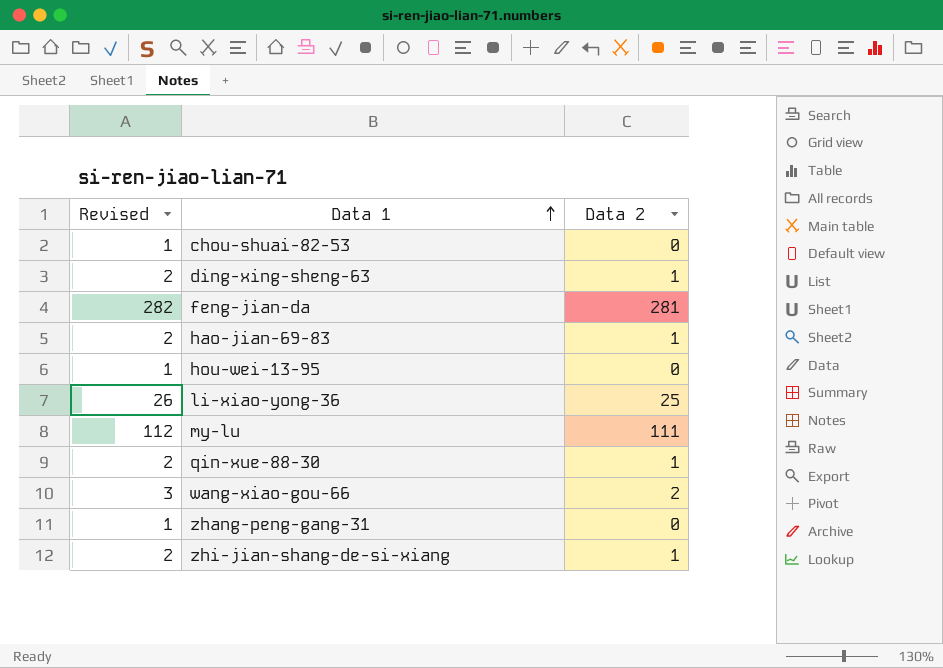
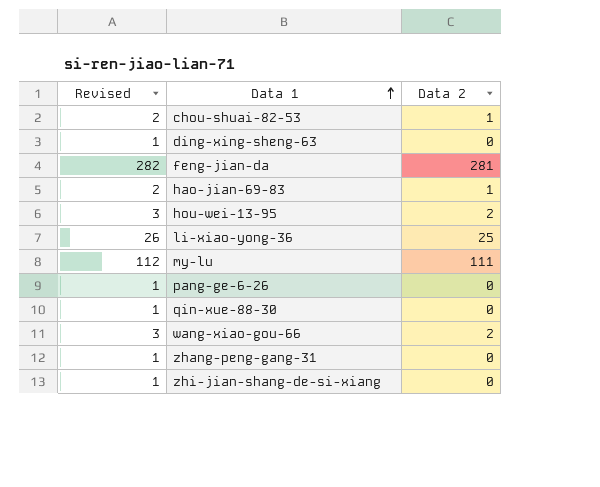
chou-shuai-82-53 | Revised: 1 -> 2
chou-shuai-82-53 | Data 2: 0 -> 1
ding-xing-sheng-63 | Revised: 2 -> 1
ding-xing-sheng-63 | Data 2: 1 -> 0
hou-wei-13-95 | Revised: 1 -> 3
hou-wei-13-95 | Data 2: 0 -> 2
row pang-ge-6-26: none -> 1 | 0
qin-xue-88-30 | Revised: 2 -> 1
qin-xue-88-30 | Data 2: 1 -> 0
zhi-jian-shang-de-si-xiang | Revised: 2 -> 1
zhi-jian-shang-de-si-xiang | Data 2: 1 -> 0

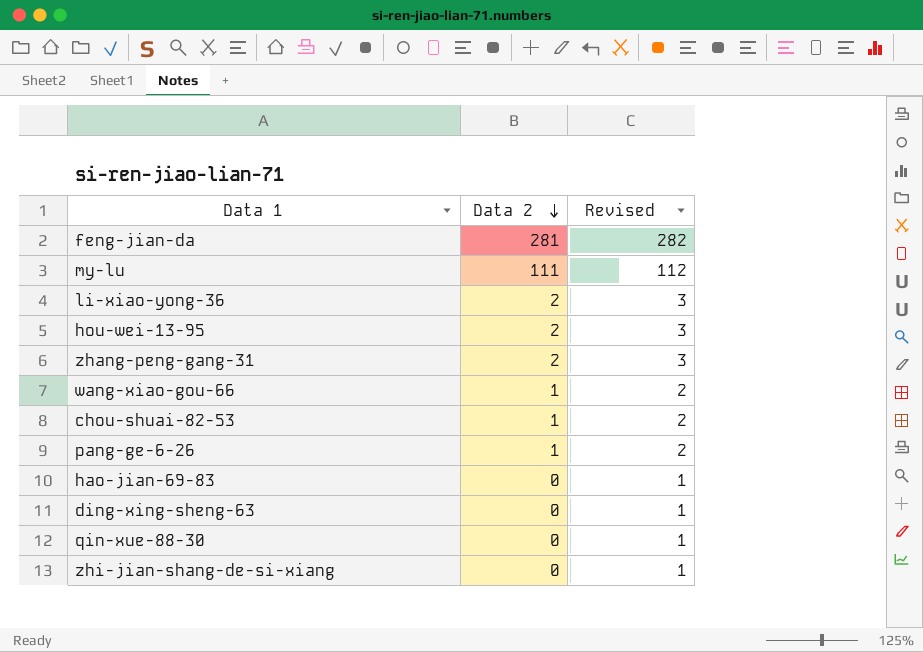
row order: Data 1 ascending -> Data 2 descending
column Revised | position: 1 -> 3
li-xiao-yong-36 | Data 2: 25 -> 2
li-xiao-yong-36 | Revised: 26 -> 3
zhang-peng-gang-31 | Data 2: 0 -> 2
zhang-peng-gang-31 | Revised: 1 -> 3
wang-xiao-gou-66 | Data 2: 2 -> 1
wang-xiao-gou-66 | Revised: 3 -> 2
pang-ge-6-26 | Data 2: 0 -> 1
pang-ge-6-26 | Revised: 1 -> 2
hao-jian-69-83 | Data 2: 1 -> 0
hao-jian-69-83 | Revised: 2 -> 1

